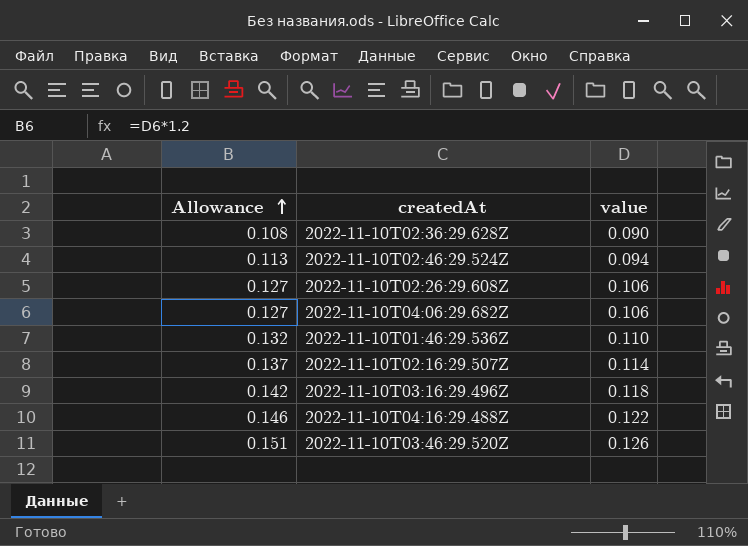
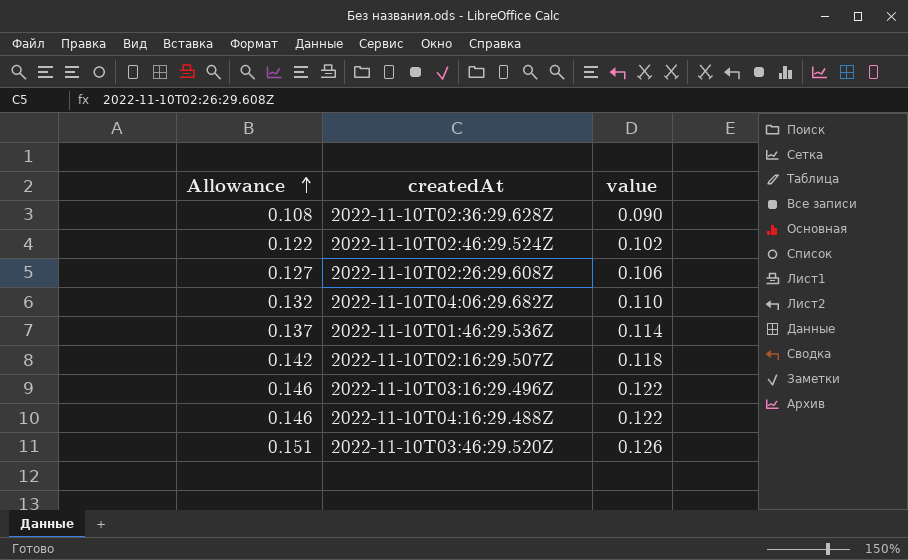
2022-11-10T02:46:29.524Z | Allowance: 0.113 -> 0.122
2022-11-10T02:46:29.524Z | value: 0.094 -> 0.102
2022-11-10T04:06:29.682Z | Allowance: 0.127 -> 0.132
2022-11-10T04:06:29.682Z | value: 0.106 -> 0.110
2022-11-10T01:46:29.536Z | Allowance: 0.132 -> 0.137
2022-11-10T01:46:29.536Z | value: 0.110 -> 0.114
2022-11-10T02:16:29.507Z | Allowance: 0.137 -> 0.142
2022-11-10T02:16:29.507Z | value: 0.114 -> 0.118
2022-11-10T03:16:29.496Z | Allowance: 0.142 -> 0.146
2022-11-10T03:16:29.496Z | value: 0.118 -> 0.122

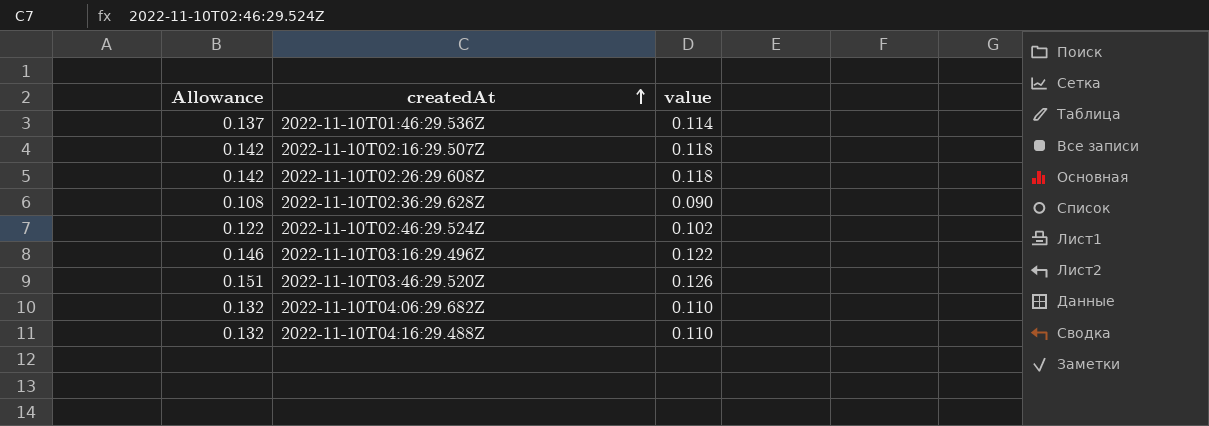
row order: Allowance ascending -> createdAt ascending
2022-11-10T02:26:29.608Z | Allowance: 0.127 -> 0.142
2022-11-10T02:26:29.608Z | value: 0.106 -> 0.118
2022-11-10T04:16:29.488Z | Allowance: 0.146 -> 0.132
2022-11-10T04:16:29.488Z | value: 0.122 -> 0.110

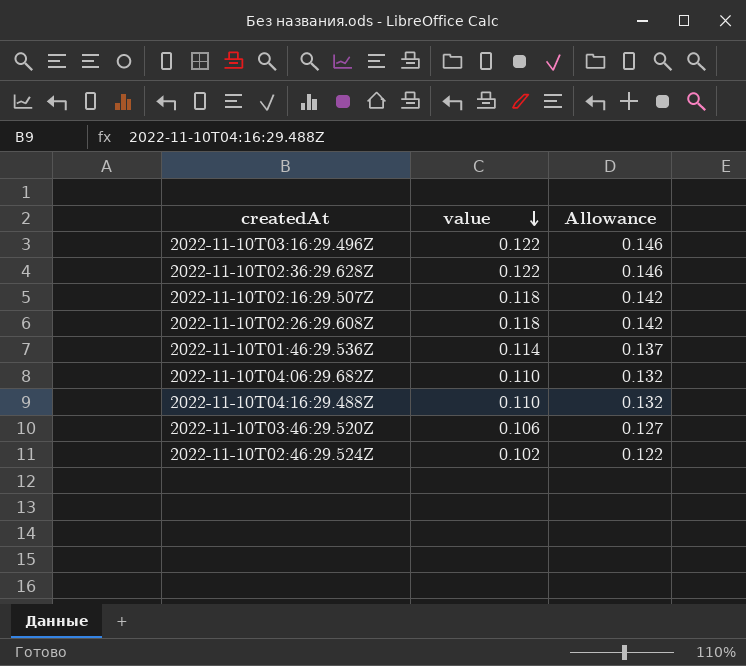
row order: createdAt ascending -> value descending
column Allowance | position: 1 -> 3
2022-11-10T02:36:29.628Z | value: 0.090 -> 0.122
2022-11-10T02:36:29.628Z | Allowance: 0.108 -> 0.146
2022-11-10T03:46:29.520Z | value: 0.126 -> 0.106
2022-11-10T03:46:29.520Z | Allowance: 0.151 -> 0.127

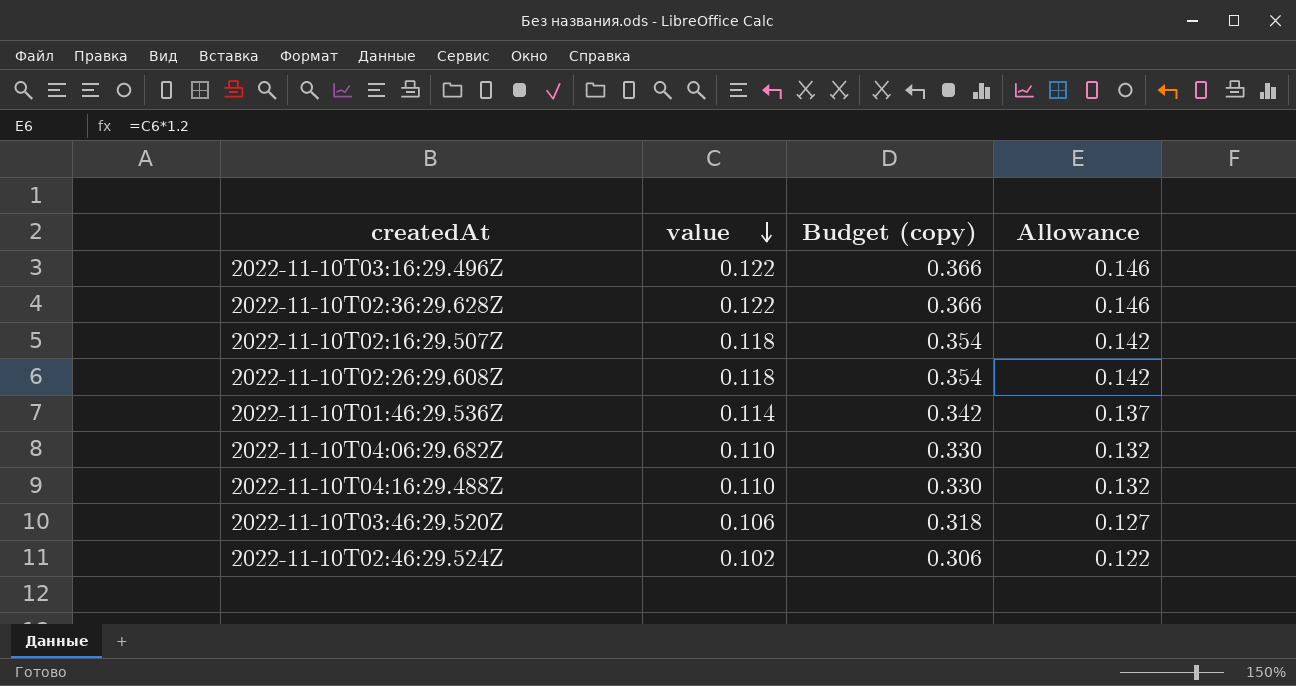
column Budget (copy) | formula: none -> [value] * 3

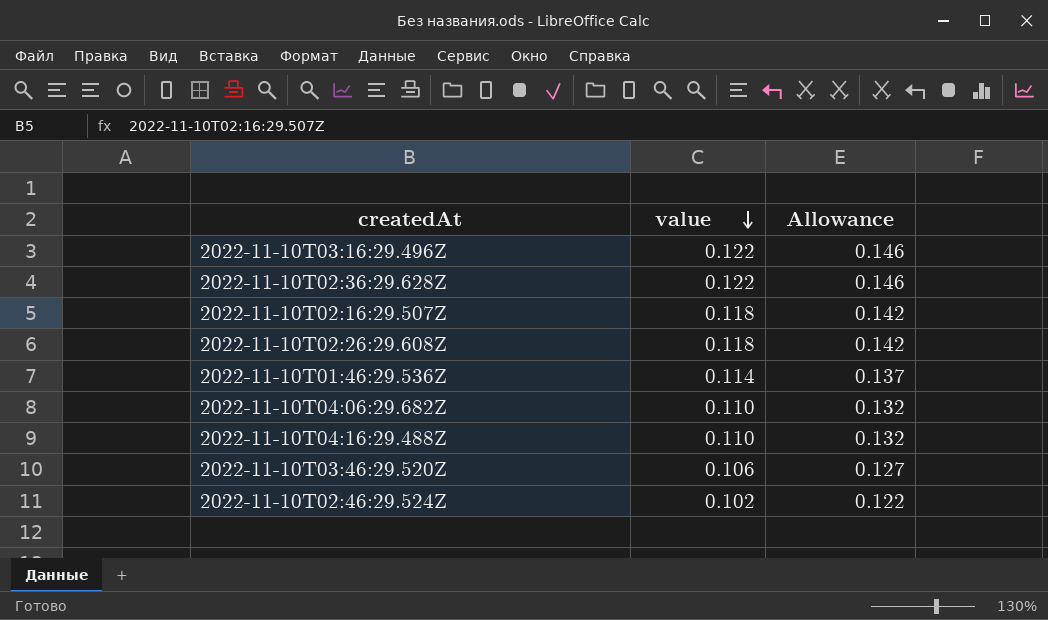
column Budget (copy) | formula: [value] * 3 -> none

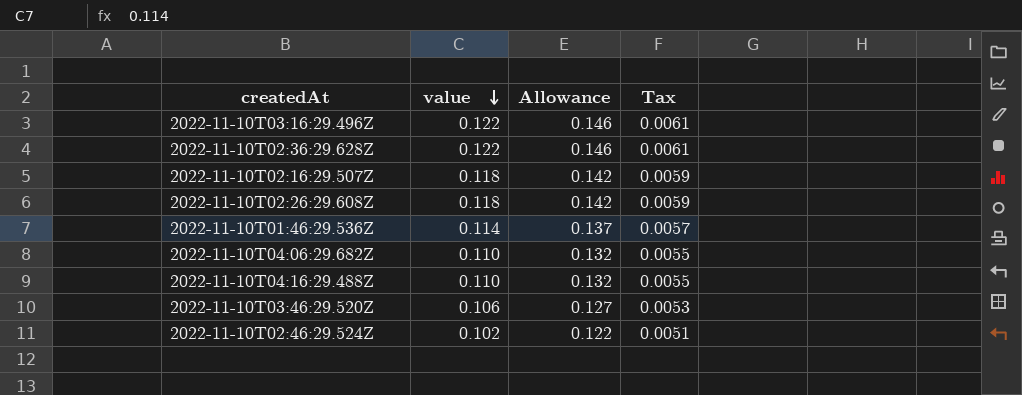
column Tax | formula: none -> [value] * 0.05

